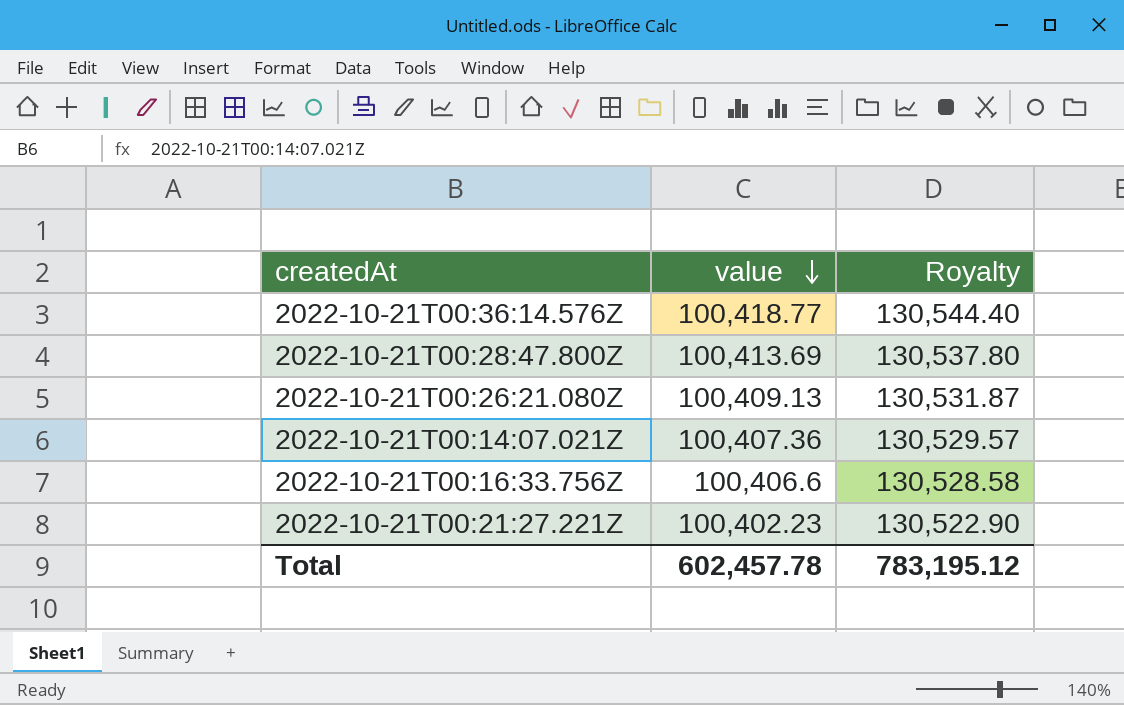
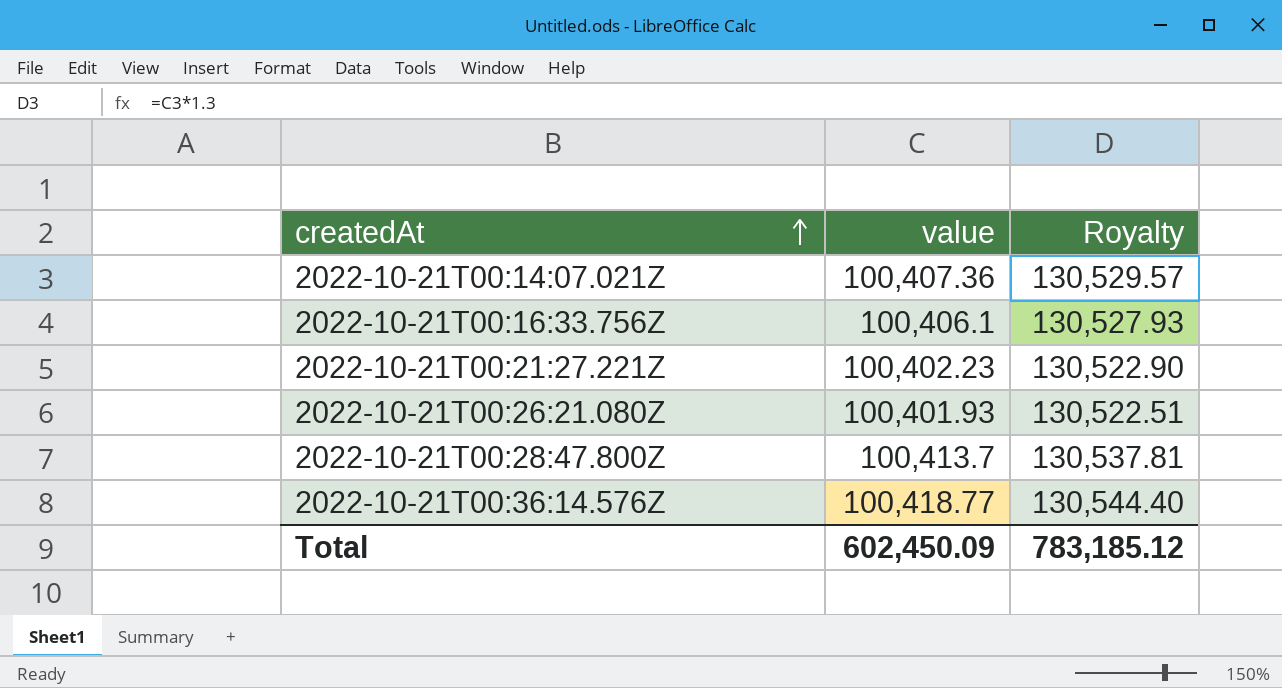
row order: value descending -> createdAt ascending
2022-10-21T00:16:33.756Z | value: 100,406.6 -> 100,406.1
2022-10-21T00:16:33.756Z | Royalty: 130,528.58 -> 130,527.93
2022-10-21T00:26:21.080Z | value: 100,409.13 -> 100,401.93
2022-10-21T00:26:21.080Z | Royalty: 130,531.87 -> 130,522.51
2022-10-21T00:28:47.800Z | value: 100,413.69 -> 100,413.7
2022-10-21T00:28:47.800Z | Royalty: 130,537.80 -> 130,537.81
Total | value: 602,457.78 -> 602,450.09
Total | Royalty: 783,195.12 -> 783,185.12

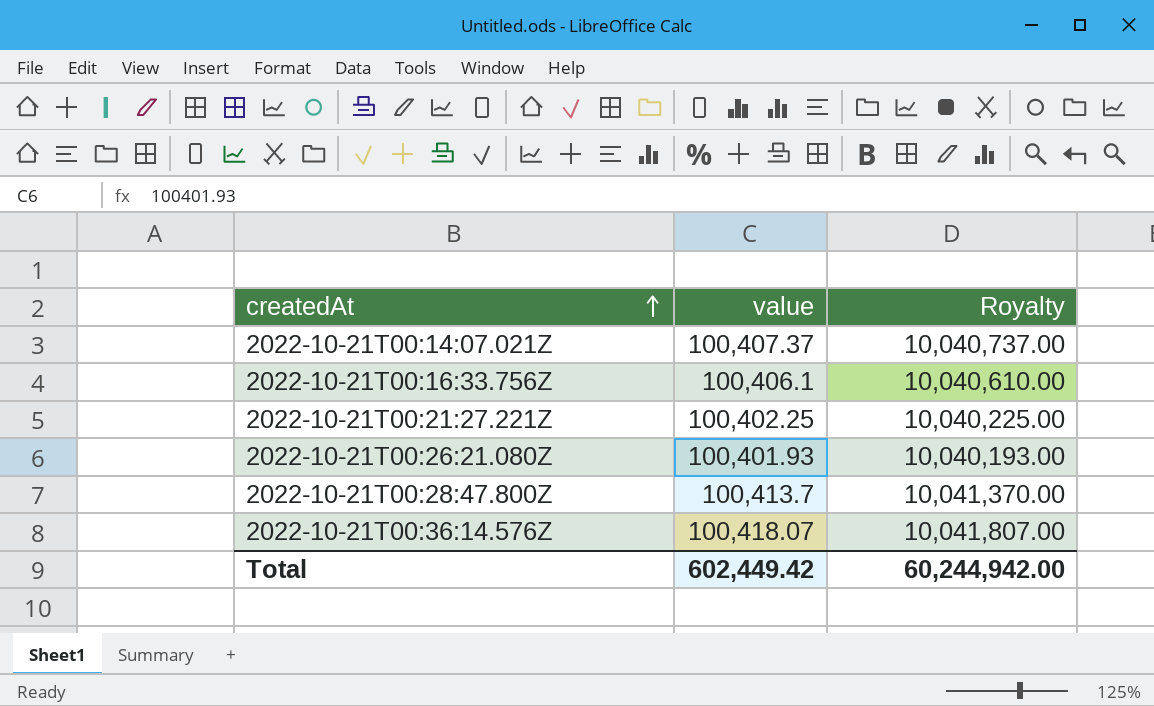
column Royalty | formula: [value] * 1.3 -> [value] * 100
2022-10-21T00:14:07.021Z | value: 100,407.36 -> 100,407.37
2022-10-21T00:21:27.221Z | value: 100,402.23 -> 100,402.25
2022-10-21T00:36:14.576Z | value: 100,418.77 -> 100,418.07
Total | value: 602,450.09 -> 602,449.42
Total | Royalty: 783,185.12 -> 60,244,942.00

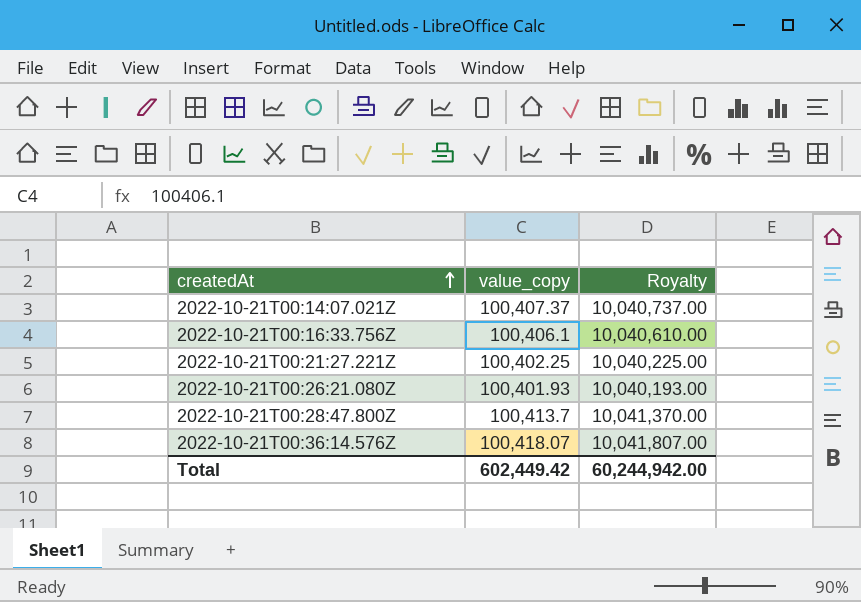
column name: value -> value_copy

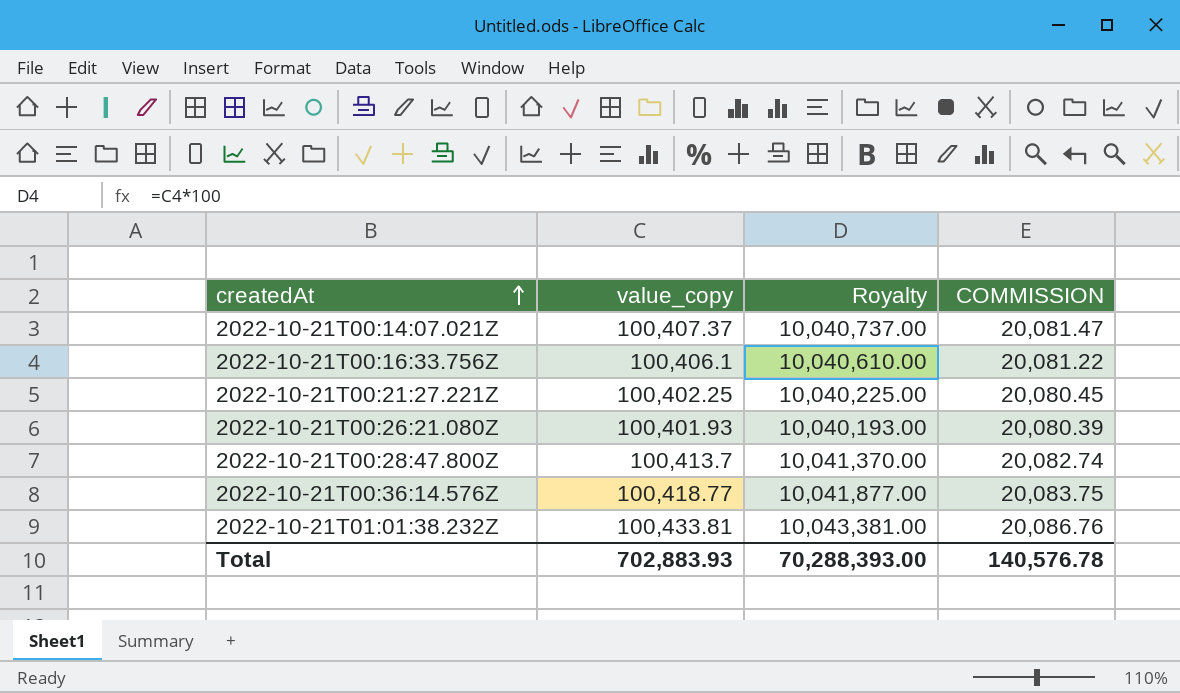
column COMMISSION | formula: none -> [value_copy] * 0.2
2022-10-21T00:36:14.576Z | value_copy: 100,418.07 -> 100,418.77
2022-10-21T00:36:14.576Z | Royalty: 10,041,807.00 -> 10,041,877.00
row 2022-10-21T01:01:38.232Z: none -> 100,433.81 | 10,043,381.00 | 20,086.76
Total | value_copy: 602,449.42 -> 702,883.93
Total | Royalty: 60,244,942.00 -> 70,288,393.00

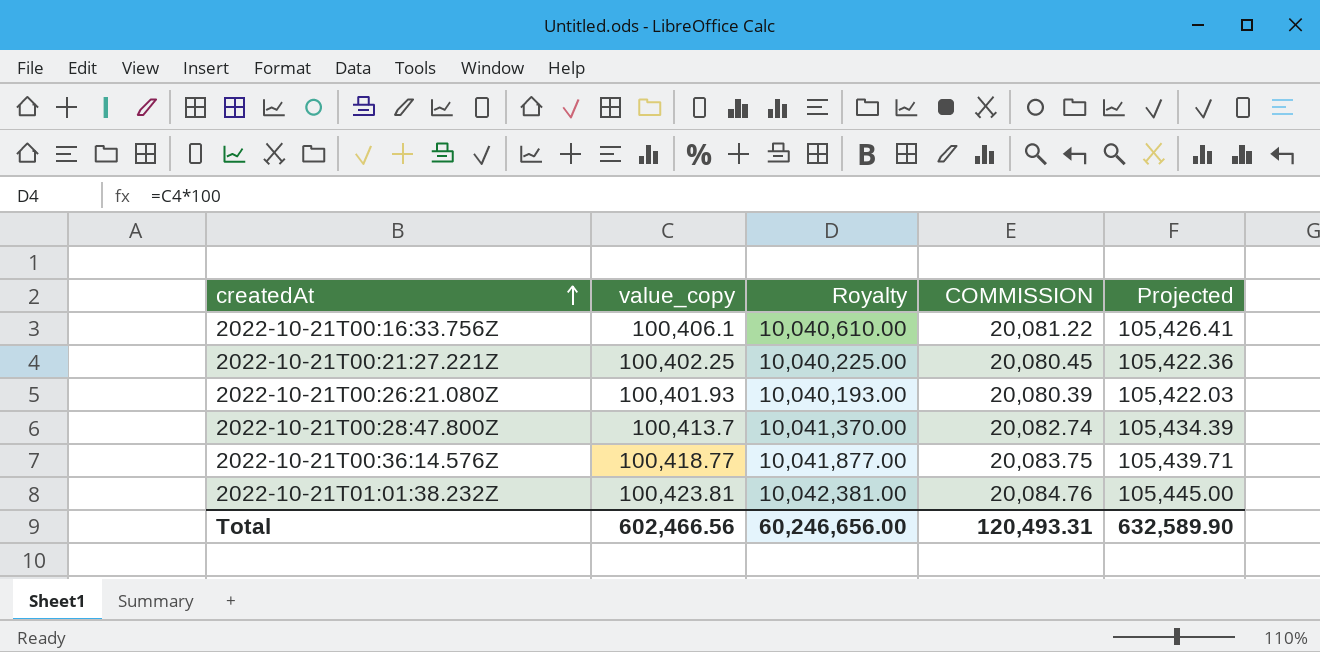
column Projected | formula: none -> [value_copy] * 1.05
row 2022-10-21T00:14:07.021Z: 100,407.37 | 10,040,737.00 | 20,081.47 -> none
2022-10-21T01:01:38.232Z | value_copy: 100,433.81 -> 100,423.81
2022-10-21T01:01:38.232Z | Royalty: 10,043,381.00 -> 10,042,381.00
2022-10-21T01:01:38.232Z | COMMISSION: 20,086.76 -> 20,084.76
Total | value_copy: 702,883.93 -> 602,466.56
Total | Royalty: 70,288,393.00 -> 60,246,656.00
Total | COMMISSION: 140,576.78 -> 120,493.31

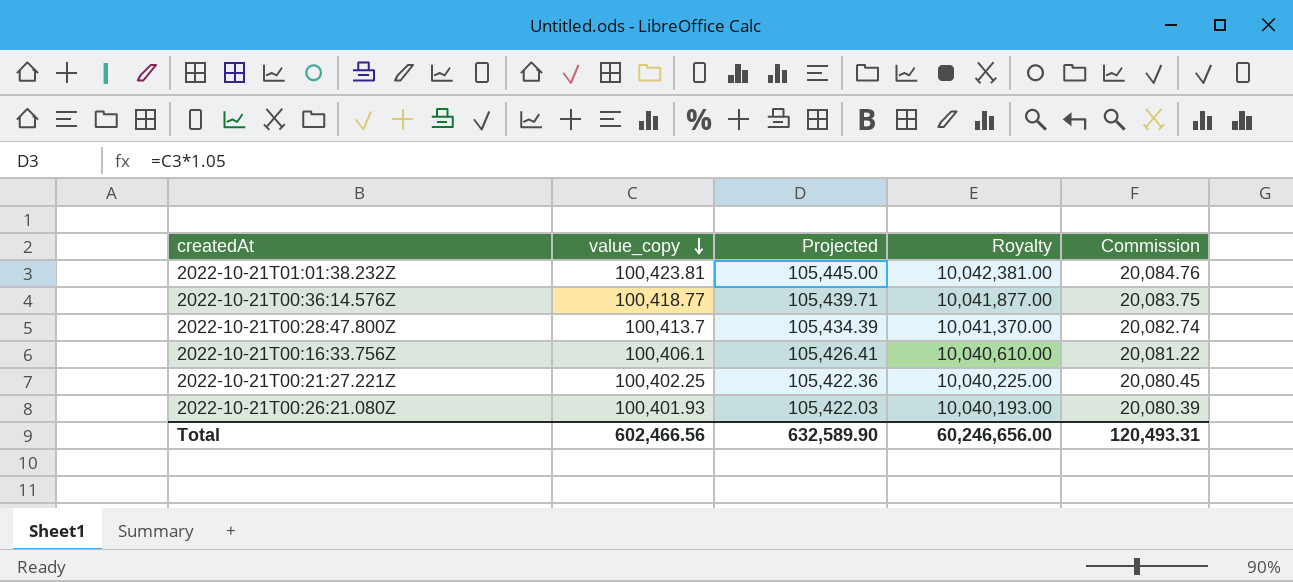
row order: createdAt ascending -> value_copy descending
column Projected | position: 5 -> 3
column name: COMMISSION -> Commission

